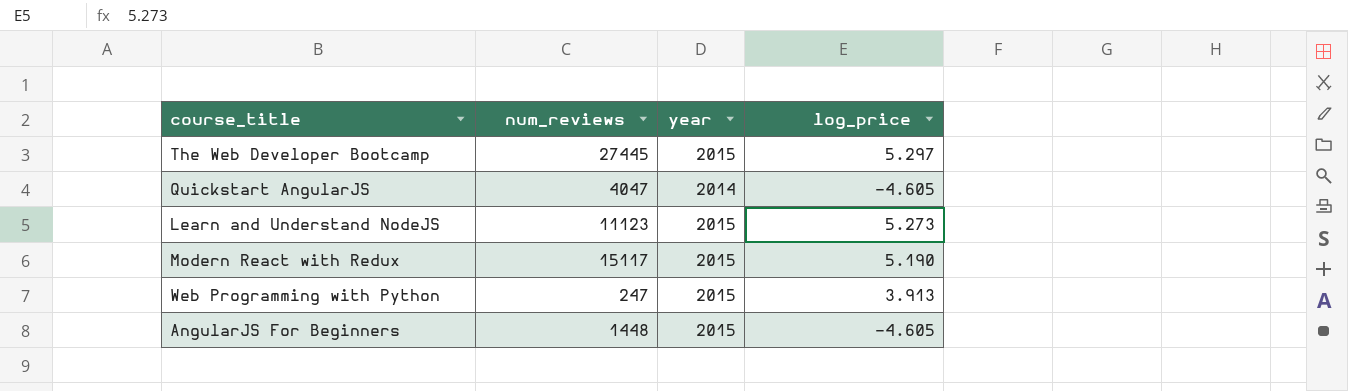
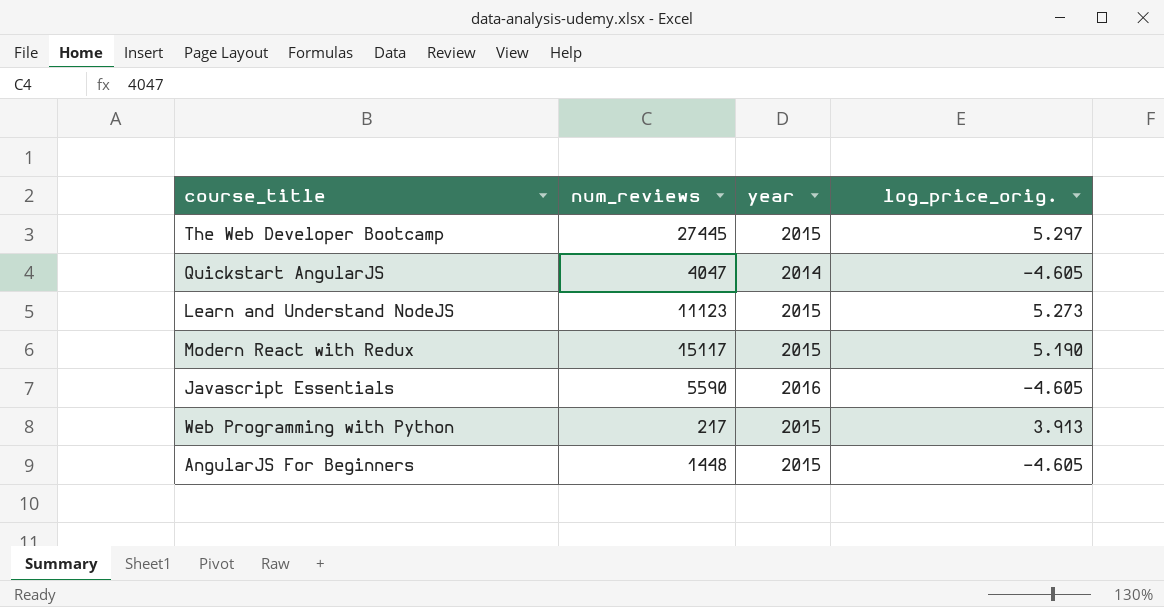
column name: log_price -> log_price_orig.
row Javascript Essentials: none -> 5590 | 2016 | -4.605
Web Programming with Python | num_reviews: 247 -> 217

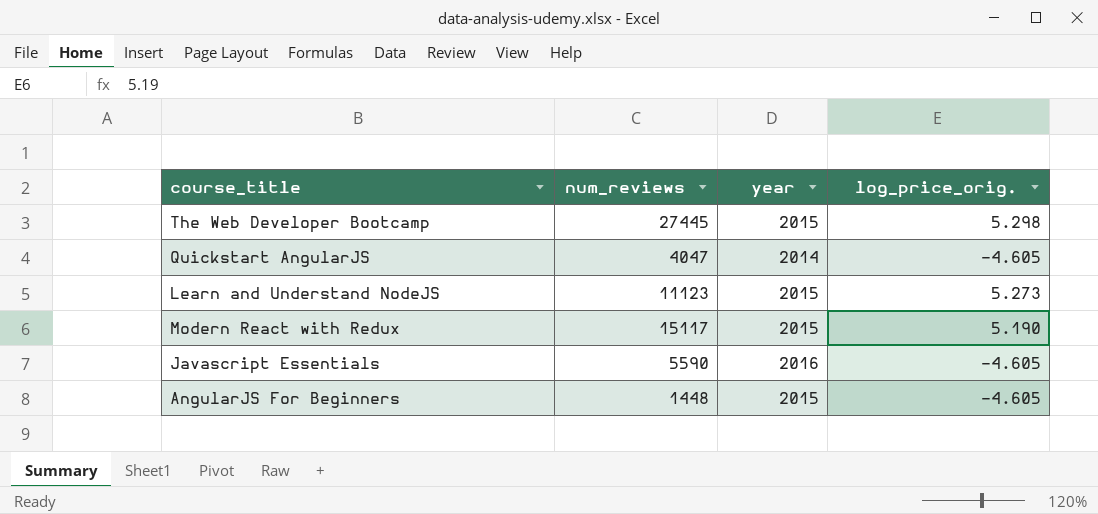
row Web Programming with Python: 217 | 2015 | 3.913 -> none
The Web Developer Bootcamp | log_price_orig.: 5.297 -> 5.298

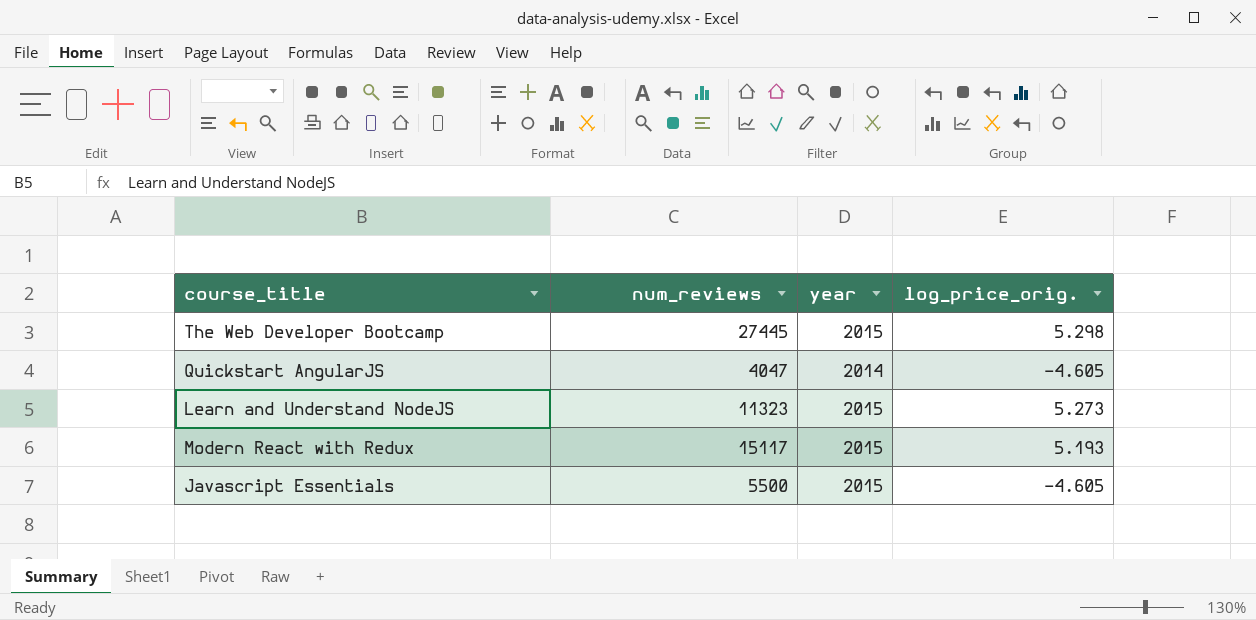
row AngularJS For Beginners: 1448 | 2015 | -4.605 -> none
Learn and Understand NodeJS | num_reviews: 11123 -> 11323
Modern React with Redux | log_price_orig.: 5.190 -> 5.193
Javascript Essentials | num_reviews: 5590 -> 5500
Javascript Essentials | year: 2016 -> 2015

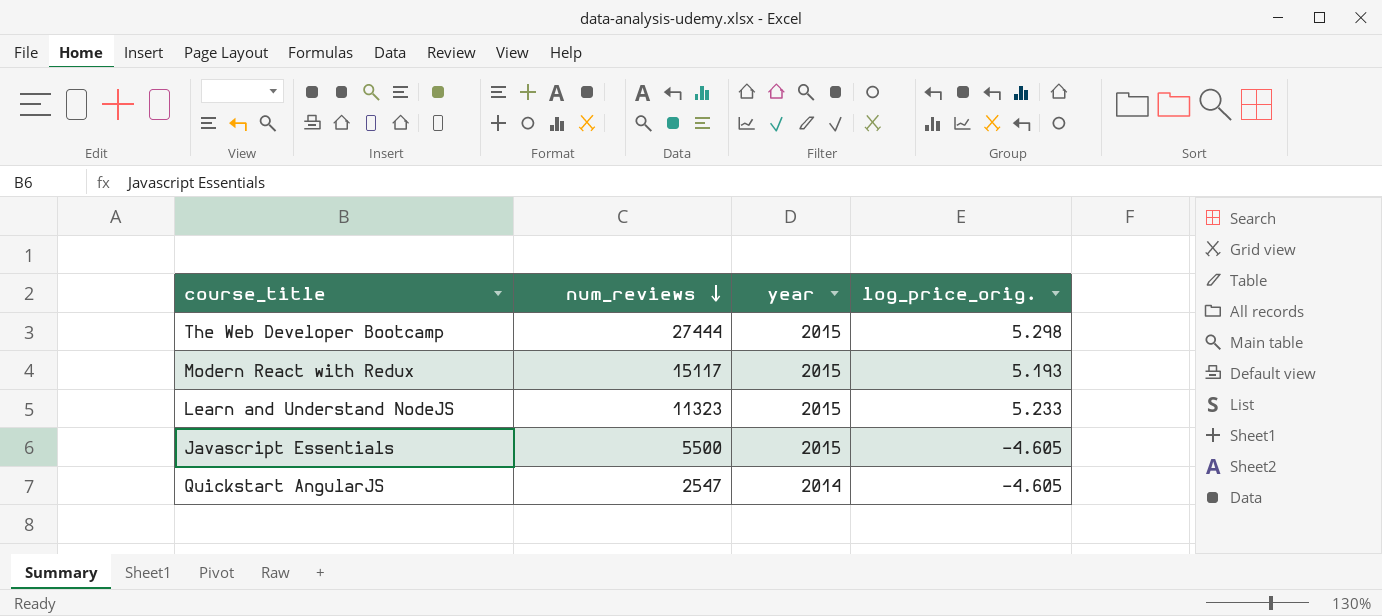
row order: none -> num_reviews descending
The Web Developer Bootcamp | num_reviews: 27445 -> 27444
Learn and Understand NodeJS | log_price_orig.: 5.273 -> 5.233
Quickstart AngularJS | num_reviews: 4047 -> 2547

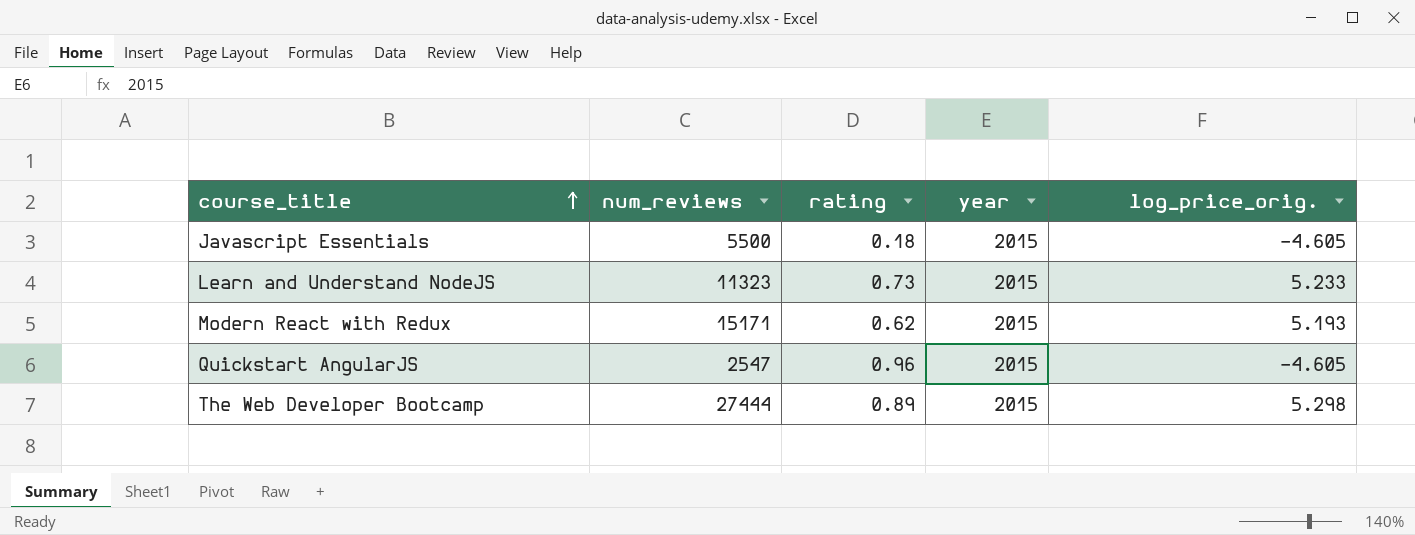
row order: num_reviews descending -> course_title ascending
column rating | position: none -> 3
Modern React with Redux | num_reviews: 15117 -> 15171
Quickstart AngularJS | year: 2014 -> 2015

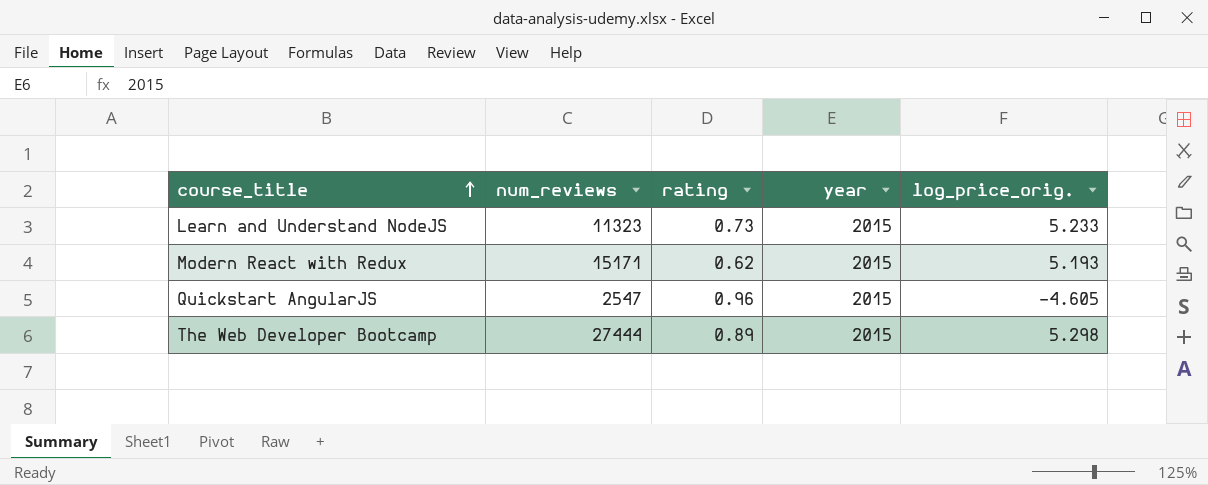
row Javascript Essentials: 5500 | 0.18 | 2015 | -4.605 -> none

